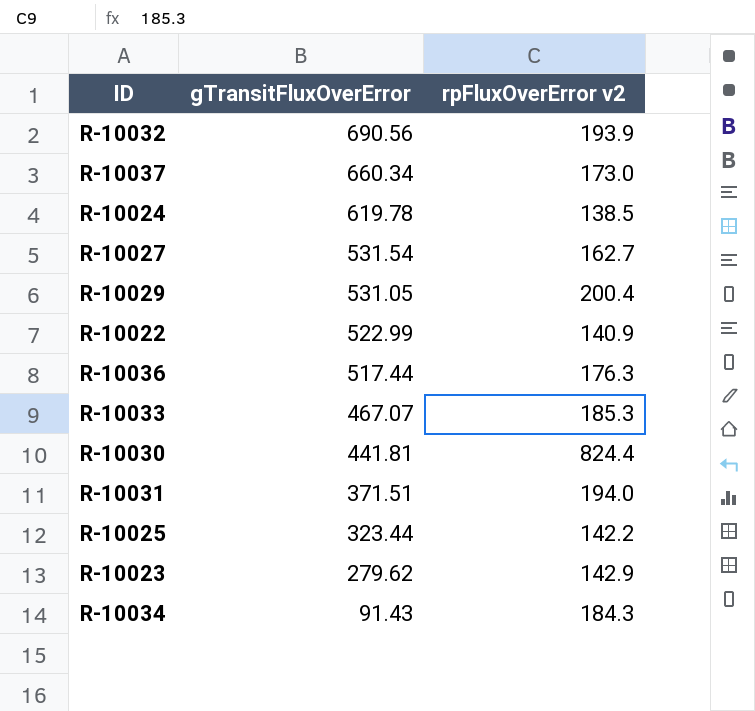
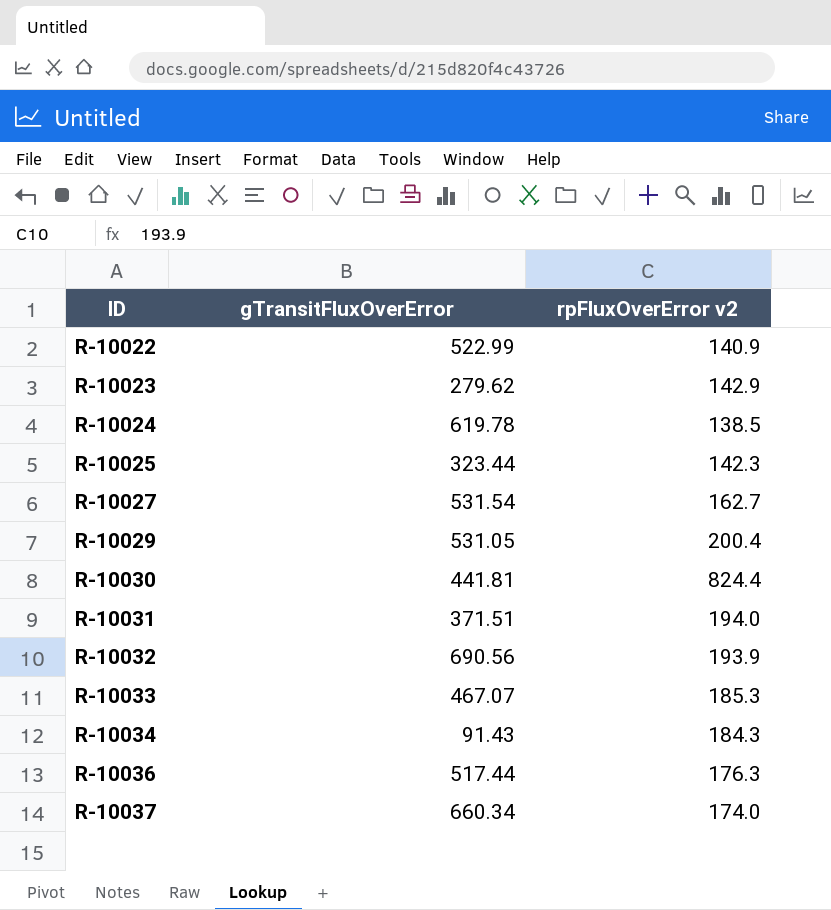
row order: gTransitFluxOverError descending -> ID ascending
R-10025 | rpFluxOverError v2: 142.2 -> 142.3
R-10037 | rpFluxOverError v2: 173.0 -> 174.0

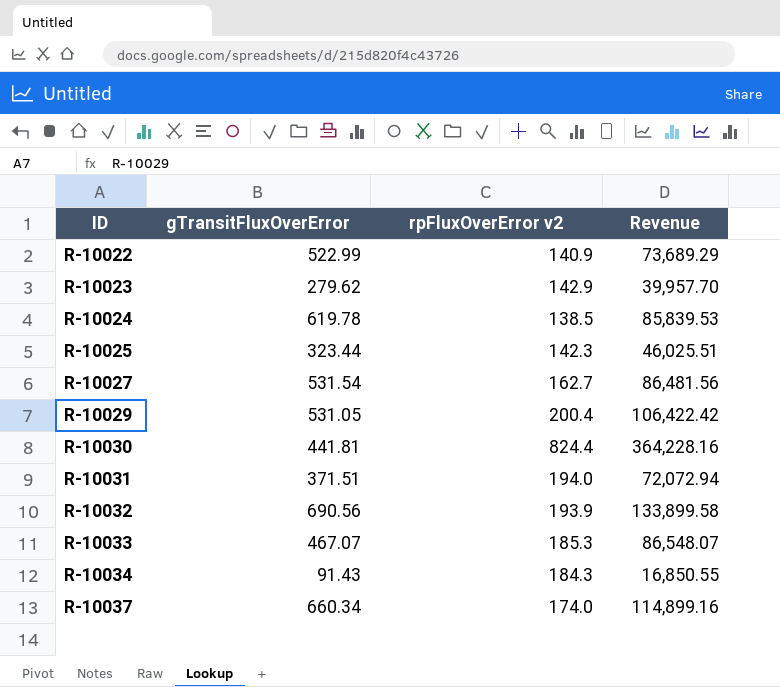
column Revenue | formula: none -> [gTransitFluxOverError] * [rpFluxOverError v2]
row R-10036: 517.44 | 176.3 -> none

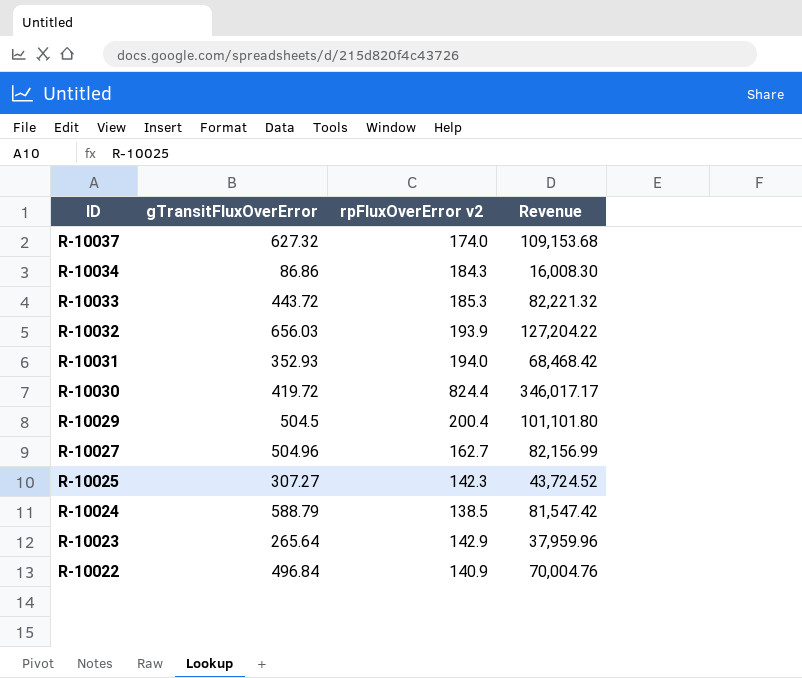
row order: ID ascending -> ID descending
R-10037 | gTransitFluxOverError: 660.34 -> 627.32
R-10037 | Revenue: 114,899.16 -> 109,153.68
R-10034 | gTransitFluxOverError: 91.43 -> 86.86
R-10034 | Revenue: 16,850.55 -> 16,008.30
R-10033 | gTransitFluxOverError: 467.07 -> 443.72
R-10033 | Revenue: 86,548.07 -> 82,221.32
R-10032 | gTransitFluxOverError: 690.56 -> 656.03
R-10032 | Revenue: 133,899.58 -> 127,204.22
R-10031 | gTransitFluxOverError: 371.51 -> 352.93
R-10031 | Revenue: 72,072.94 -> 68,468.42
R-10030 | gTransitFluxOverError: 441.81 -> 419.72
R-10030 | Revenue: 364,228.16 -> 346,017.17
R-10029 | gTransitFluxOverError: 531.05 -> 504.5
R-10029 | Revenue: 106,422.42 -> 101,101.80
R-10027 | gTransitFluxOverError: 531.54 -> 504.96
R-10027 | Revenue: 86,481.56 -> 82,156.99
R-10025 | gTransitFluxOverError: 323.44 -> 307.27
R-10025 | Revenue: 46,025.51 -> 43,724.52
R-10024 | gTransitFluxOverError: 619.78 -> 588.79
R-10024 | Revenue: 85,839.53 -> 81,547.42
R-10023 | gTransitFluxOverError: 279.62 -> 265.64
R-10023 | Revenue: 39,957.70 -> 37,959.96
R-10022 | gTransitFluxOverError: 522.99 -> 496.84
R-10022 | Revenue: 73,689.29 -> 70,004.76

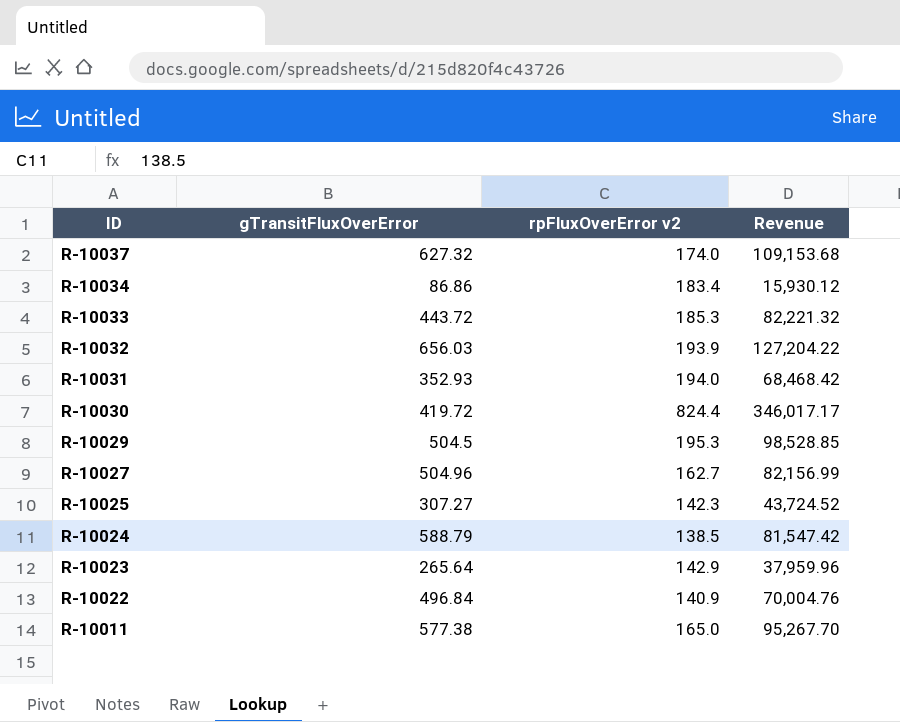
R-10034 | rpFluxOverError v2: 184.3 -> 183.4
R-10034 | Revenue: 16,008.30 -> 15,930.12
R-10029 | rpFluxOverError v2: 200.4 -> 195.3
R-10029 | Revenue: 101,101.80 -> 98,528.85
row R-10011: none -> 577.38 | 165.0 | 95,267.70

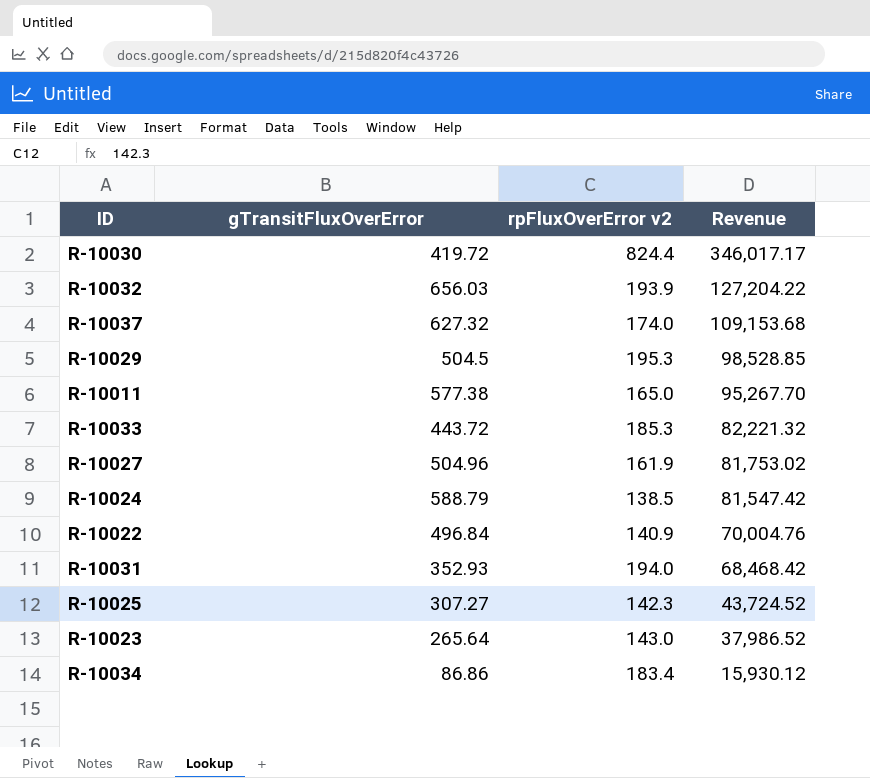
row order: ID descending -> Revenue descending
R-10027 | rpFluxOverError v2: 162.7 -> 161.9
R-10027 | Revenue: 82,156.99 -> 81,753.02
R-10023 | rpFluxOverError v2: 142.9 -> 143.0
R-10023 | Revenue: 37,959.96 -> 37,986.52

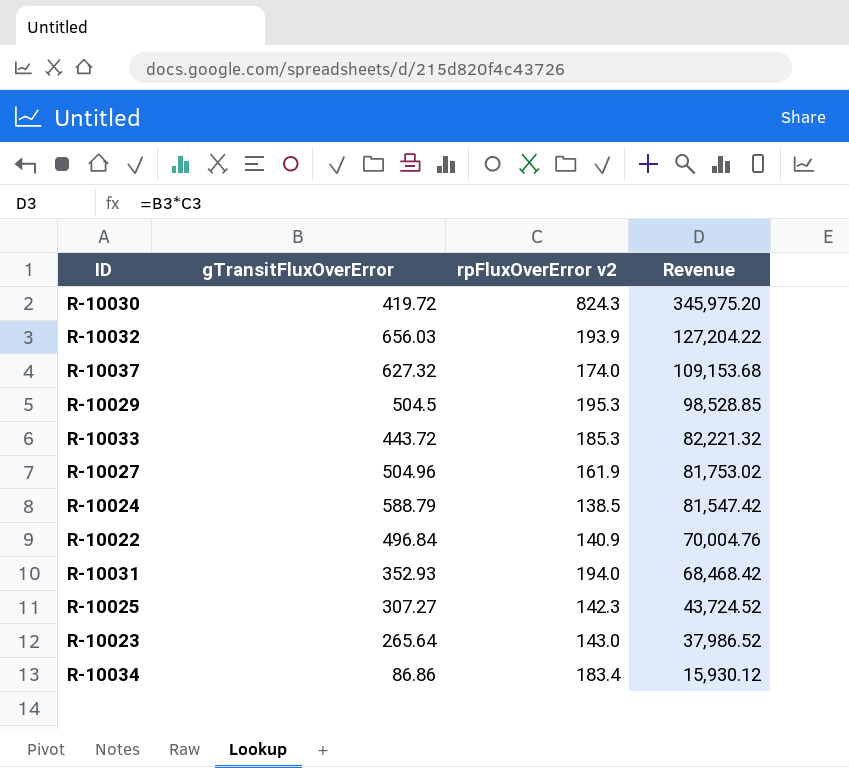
row R-10011: 577.38 | 165.0 | 95,267.70 -> none
R-10030 | rpFluxOverError v2: 824.4 -> 824.3
R-10030 | Revenue: 346,017.17 -> 345,975.20

